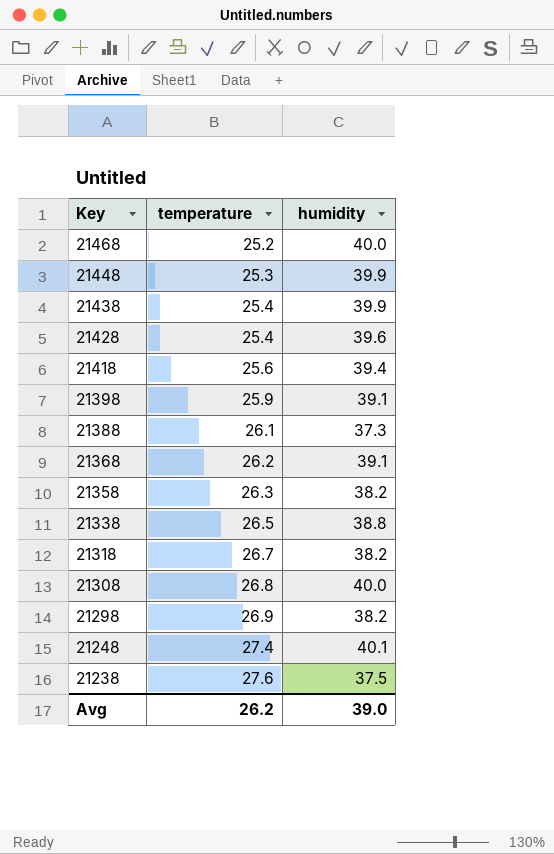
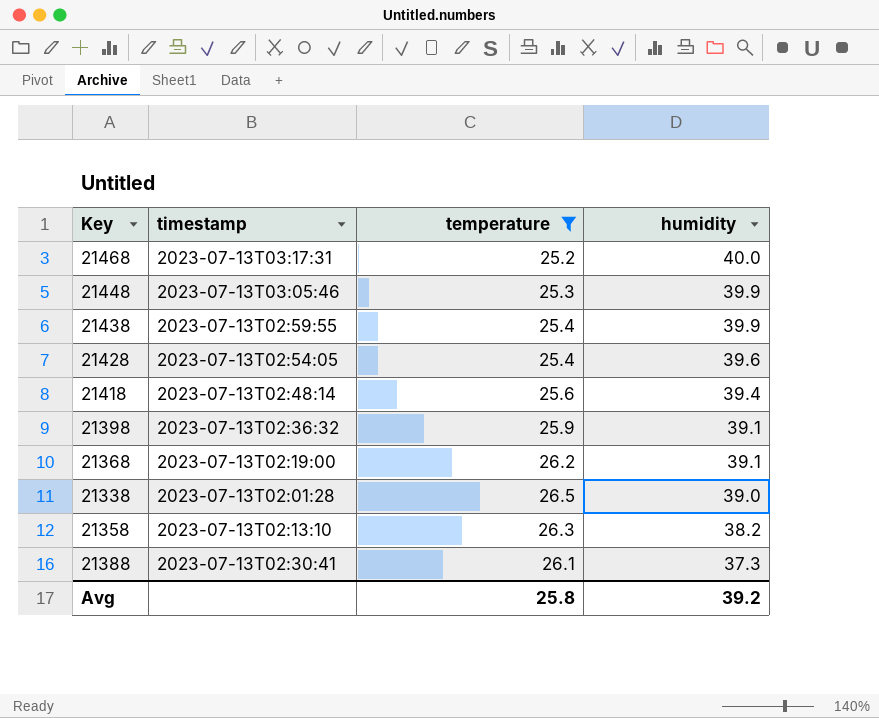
filter: none -> temperature <= 26.5
row order: Key descending -> humidity descending
column timestamp | position: none -> 2
21338 | humidity: 38.8 -> 39.0
Avg | temperature: 26.2 -> 25.8
Avg | humidity: 39.0 -> 39.2

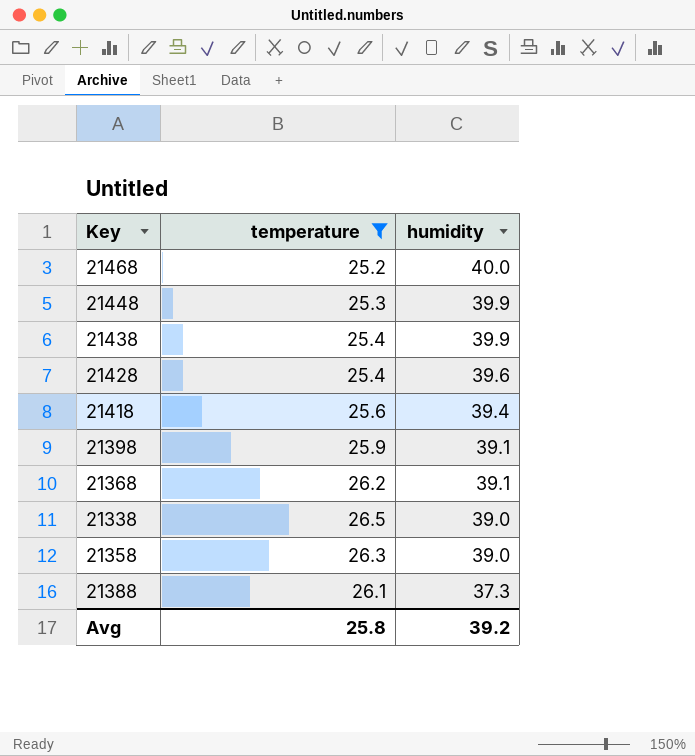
column timestamp | position: 2 -> none
21358 | humidity: 38.2 -> 39.0

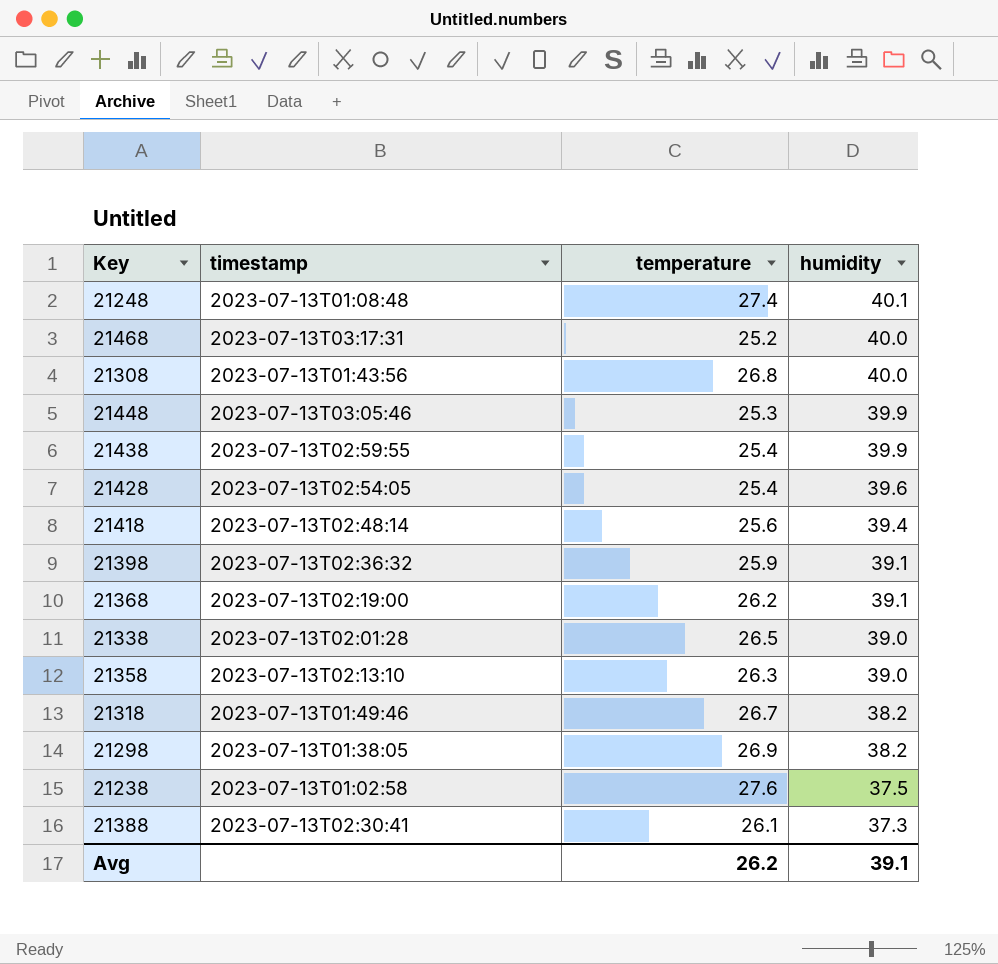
filter: temperature <= 26.5 -> none
column timestamp | position: none -> 2
Avg | temperature: 25.8 -> 26.2
Avg | humidity: 39.2 -> 39.1

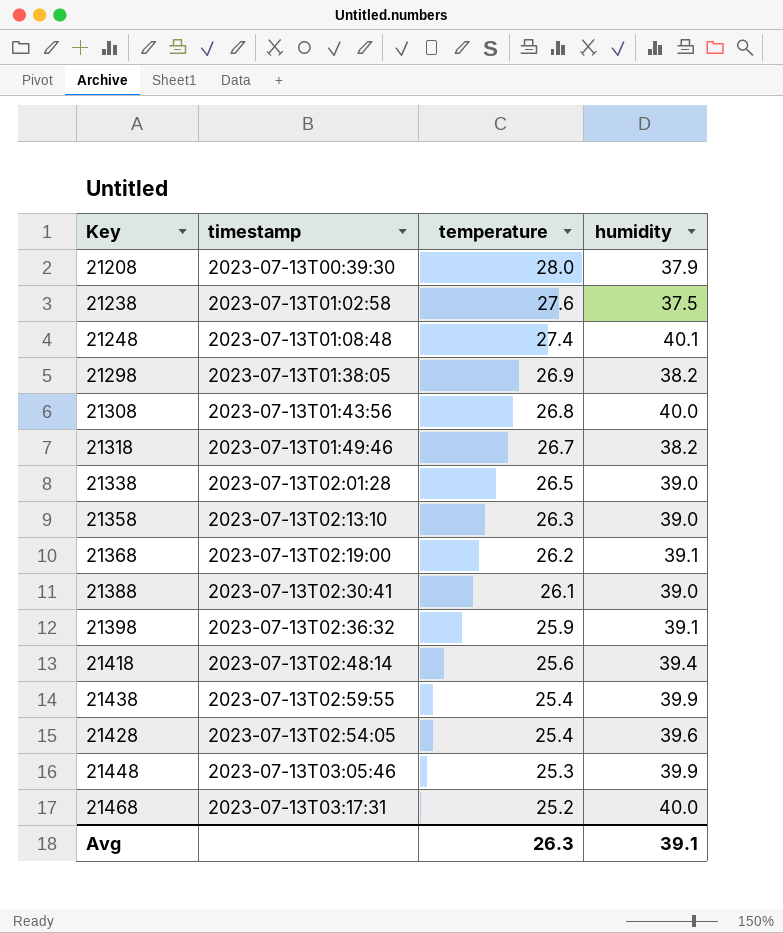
row order: humidity descending -> temperature descending
row 21208: none -> 2023-07-13T00:39:30 | 28.0 | 37.9
21388 | humidity: 37.3 -> 39.0
Avg | temperature: 26.2 -> 26.3

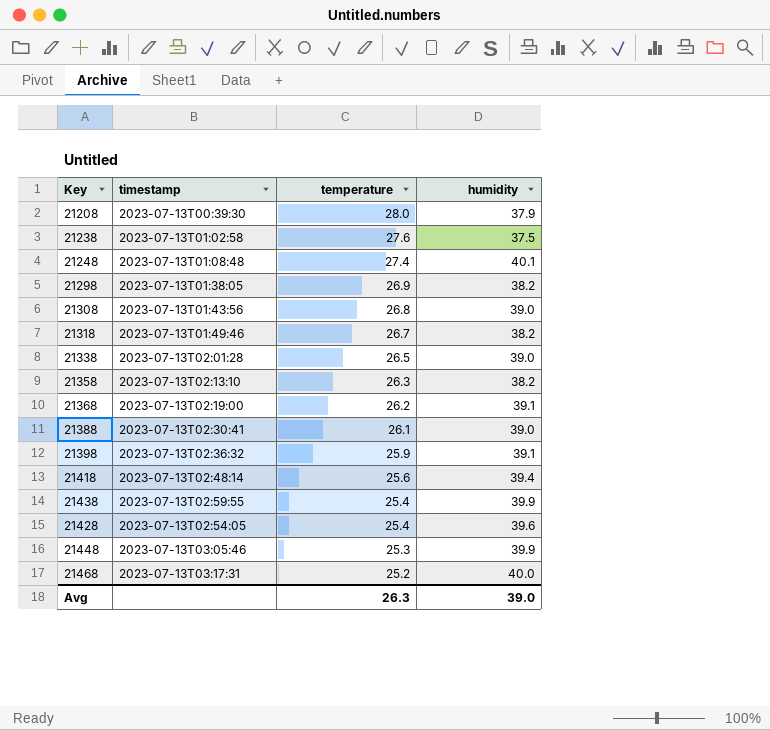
21308 | humidity: 40.0 -> 39.0
21358 | humidity: 39.0 -> 38.2
Avg | humidity: 39.1 -> 39.0

